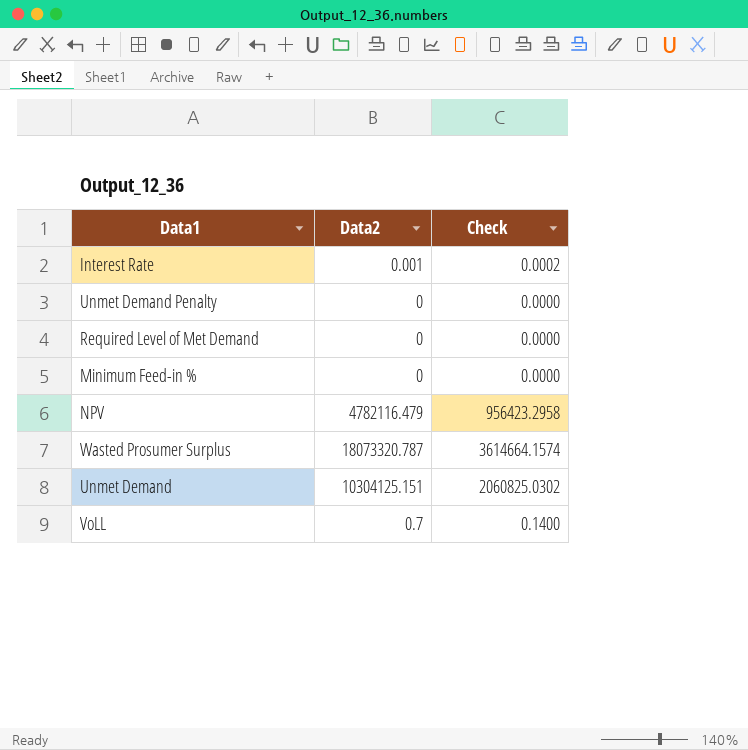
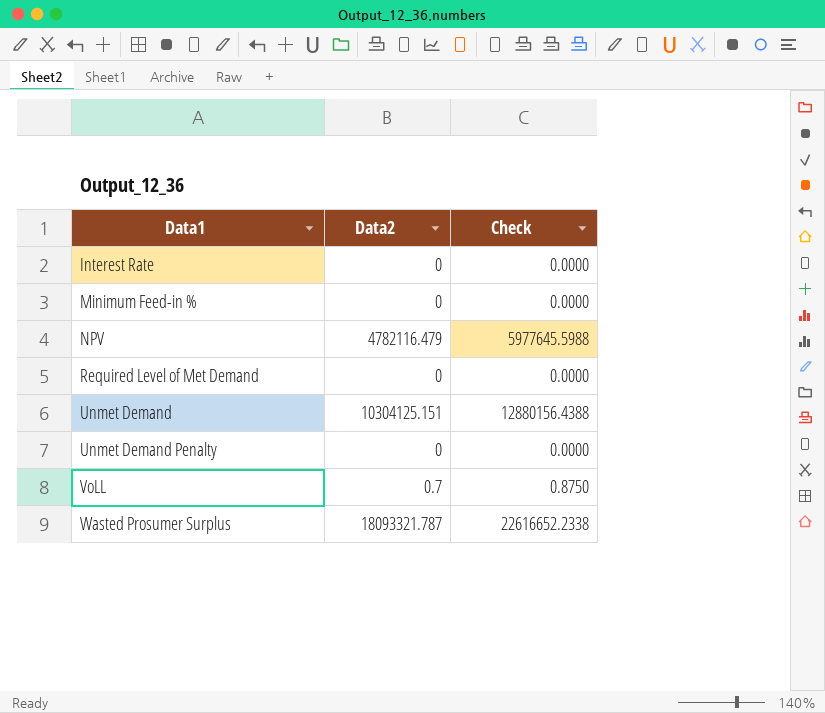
row order: none -> Data1 ascending
column Check | formula: [Data2] * 0.2 -> [Data2] * 1.25
Interest Rate | Data2: 0.001 -> 0
Wasted Prosumer Surplus | Data2: 18073320.787 -> 18093321.787

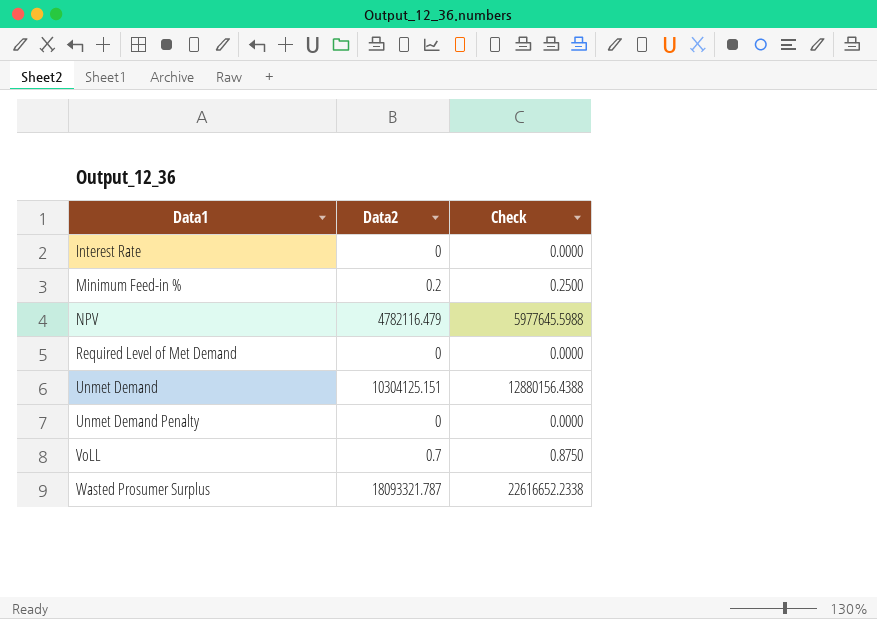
Minimum Feed-in % | Data2: 0 -> 0.2
Minimum Feed-in % | Check: 0.0000 -> 0.2500

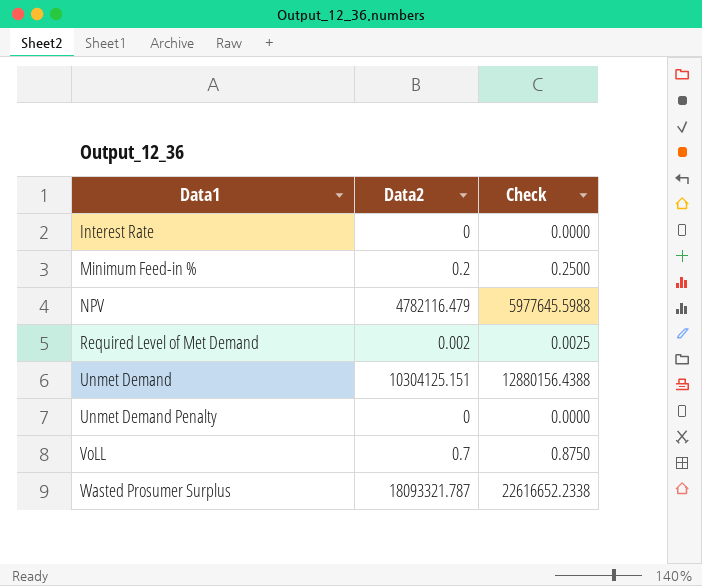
Required Level of Met Demand | Data2: 0 -> 0.002
Required Level of Met Demand | Check: 0.0000 -> 0.0025

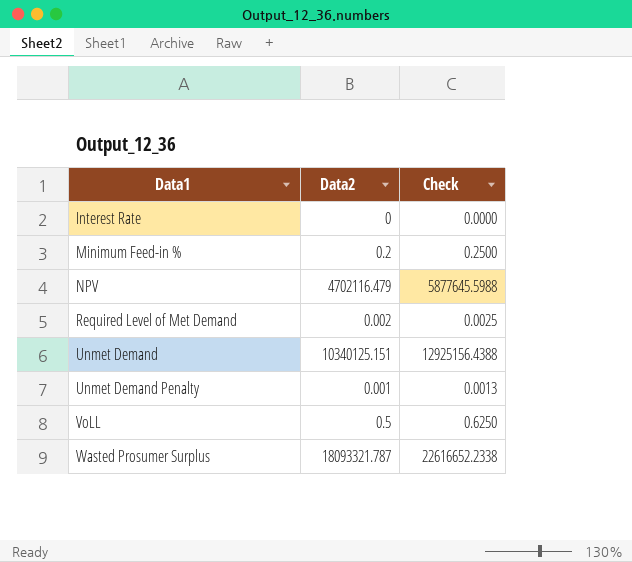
NPV | Data2: 4782116.479 -> 4702116.479
NPV | Check: 5977645.5988 -> 5877645.5988
Unmet Demand | Data2: 10304125.151 -> 10340125.151
Unmet Demand | Check: 12880156.4388 -> 12925156.4388
Unmet Demand Penalty | Data2: 0 -> 0.001
Unmet Demand Penalty | Check: 0.0000 -> 0.0013
VoLL | Data2: 0.7 -> 0.5
VoLL | Check: 0.8750 -> 0.6250

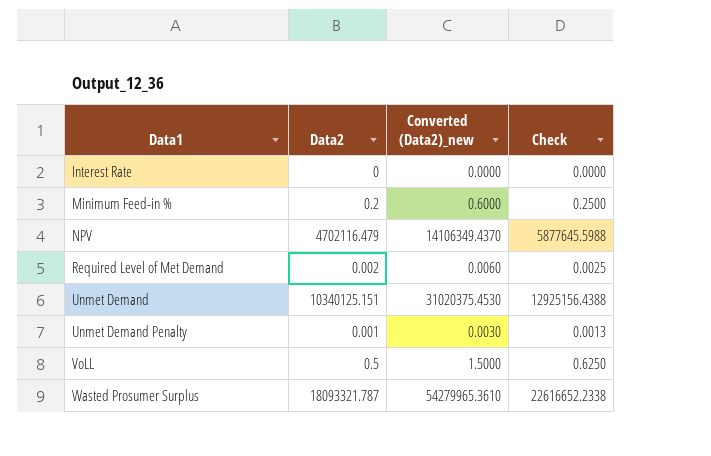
column Converted (Data2)_new | formula: none -> [Data2] * 3

